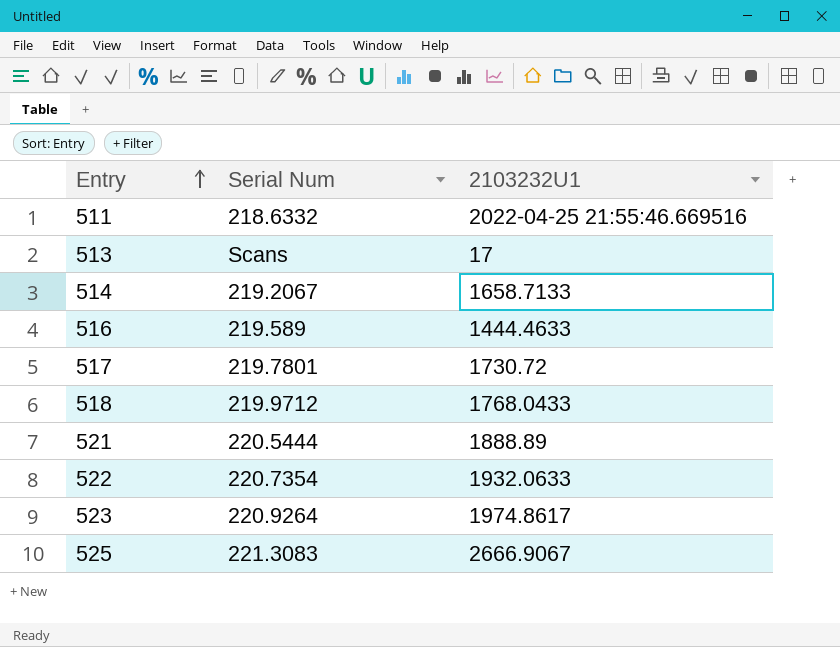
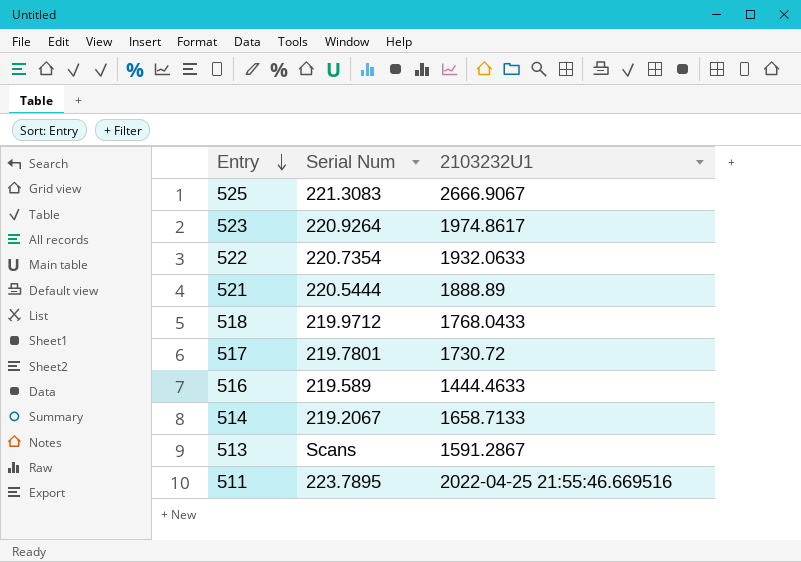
row order: Entry ascending -> Entry descending
513 | 2103232U1: 17 -> 1591.2867
511 | Serial Num: 218.6332 -> 223.7895

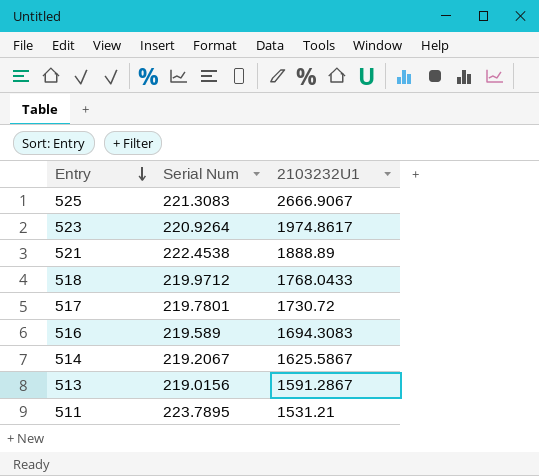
row 522: 220.7354 | 1932.0633 -> none
521 | Serial Num: 220.5444 -> 222.4538
516 | 2103232U1: 1444.4633 -> 1694.3083
514 | 2103232U1: 1658.7133 -> 1625.5867
513 | Serial Num: Scans -> 219.0156
511 | 2103232U1: 2022-04-25 21:55:46.669516 -> 1531.21

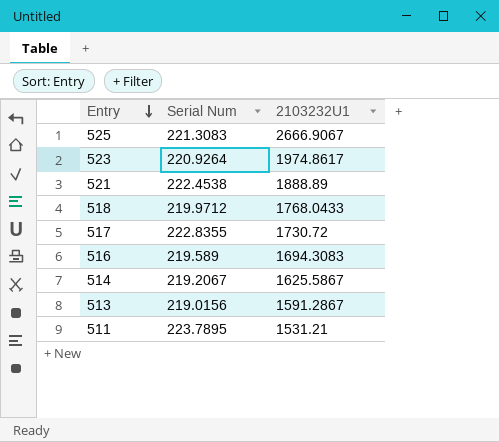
517 | Serial Num: 219.7801 -> 222.8355

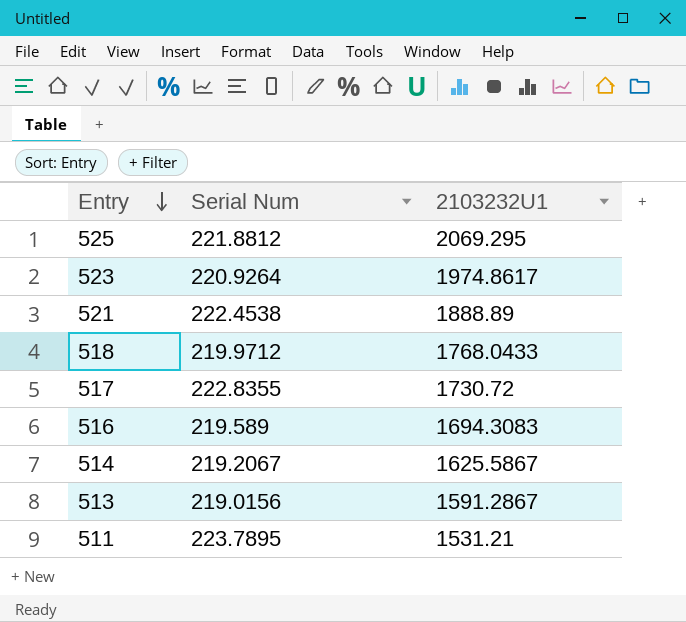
525 | Serial Num: 221.3083 -> 221.8812
525 | 2103232U1: 2666.9067 -> 2069.295

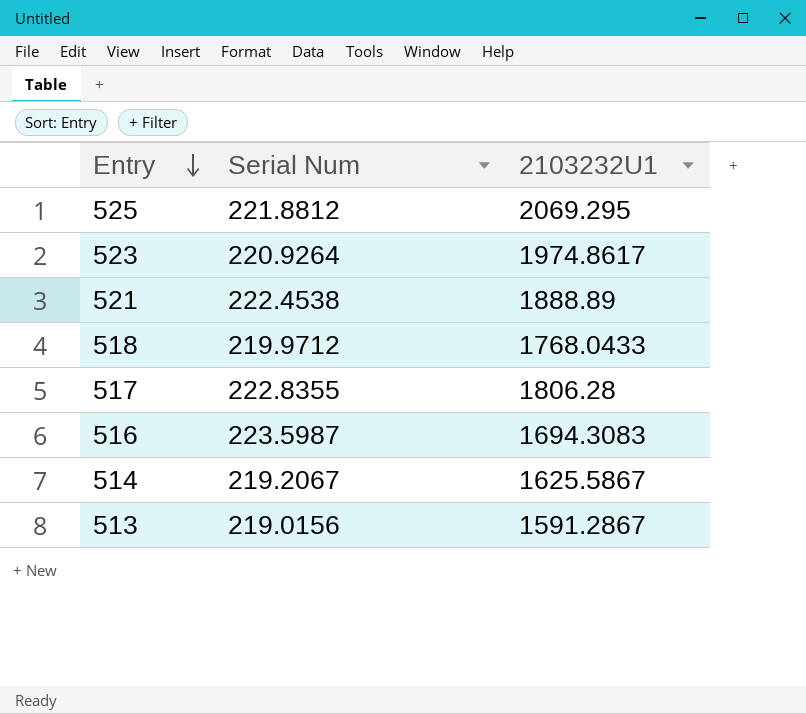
row 511: 223.7895 | 1531.21 -> none
517 | 2103232U1: 1730.72 -> 1806.28
516 | Serial Num: 219.589 -> 223.5987

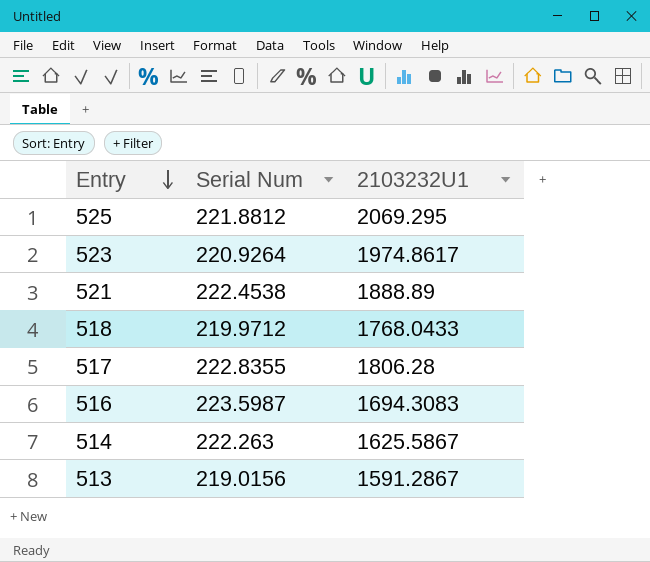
514 | Serial Num: 219.2067 -> 222.263

